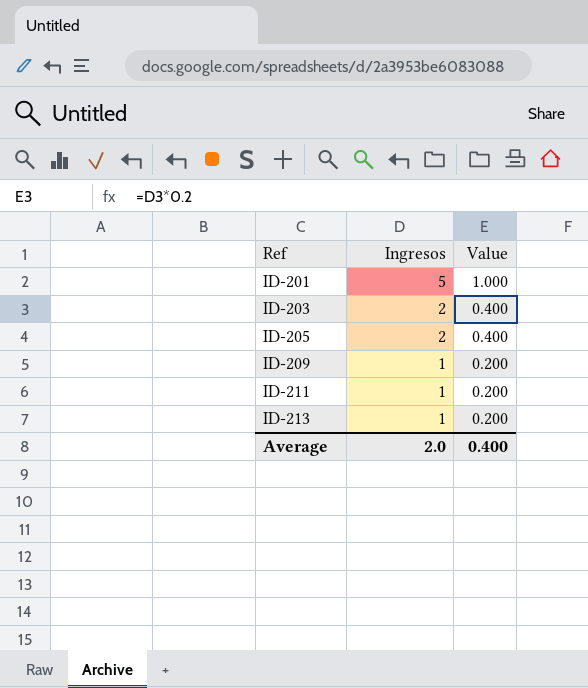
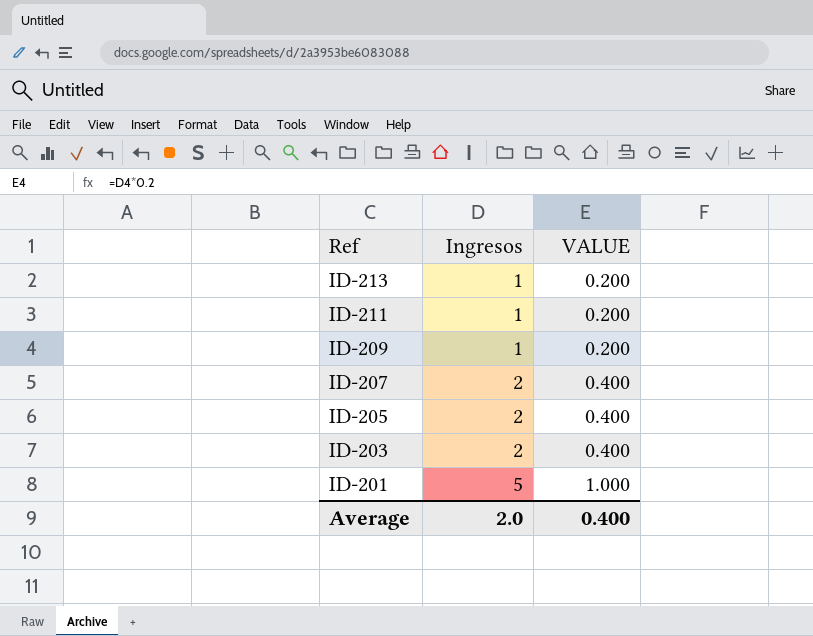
row order: Ref ascending -> Ref descending
column name: Value -> VALUE
row ID-207: none -> 2 | 0.400

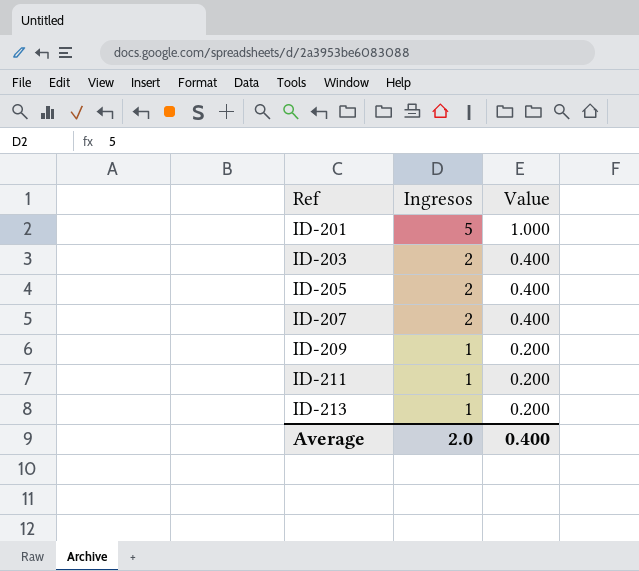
row order: Ref descending -> Ref ascending
column name: VALUE -> Value

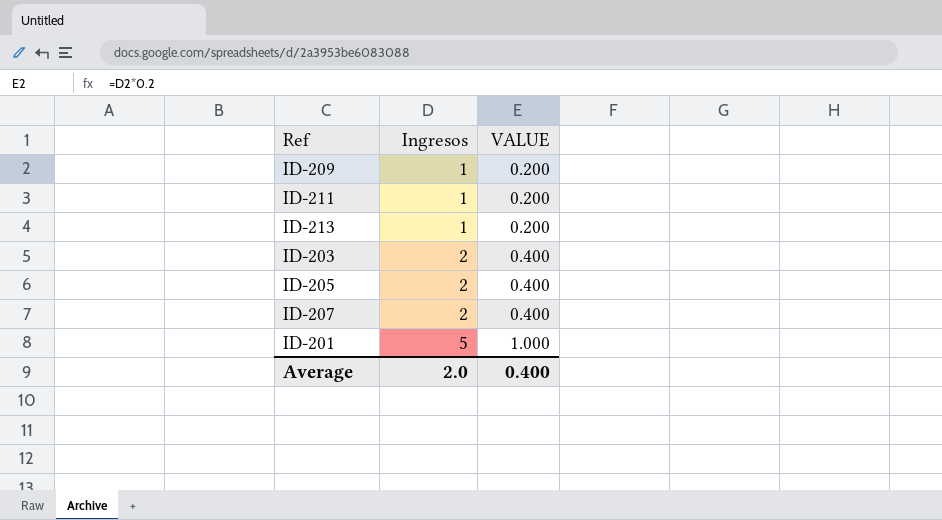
row order: Ref ascending -> Ingresos ascending
column name: Value -> VALUE

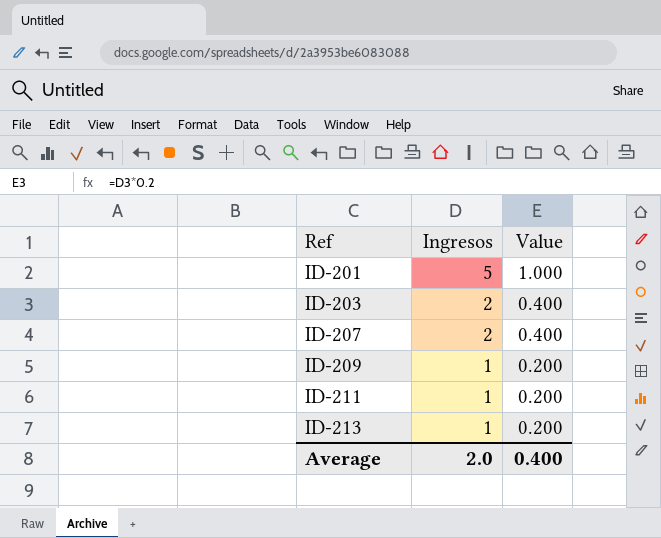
row order: Ingresos ascending -> Ref ascending
column name: VALUE -> Value
row ID-205: 2 | 0.400 -> none

